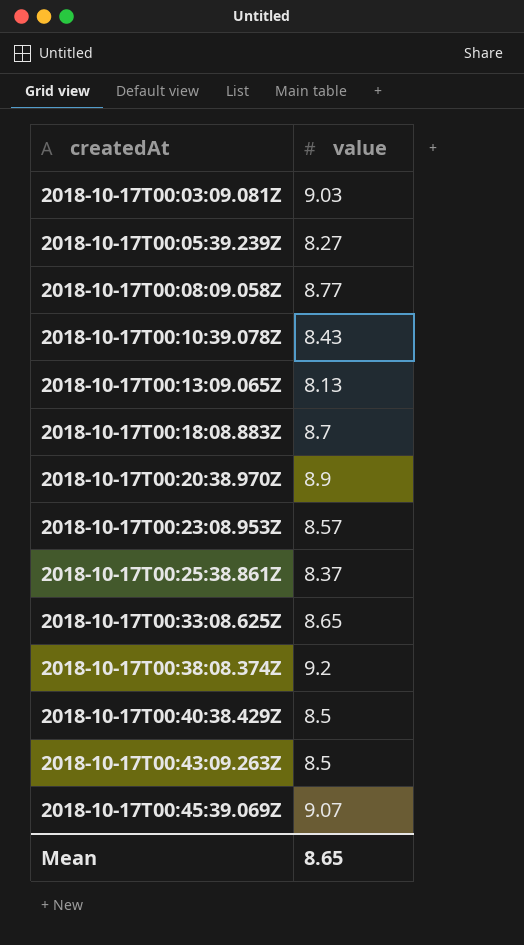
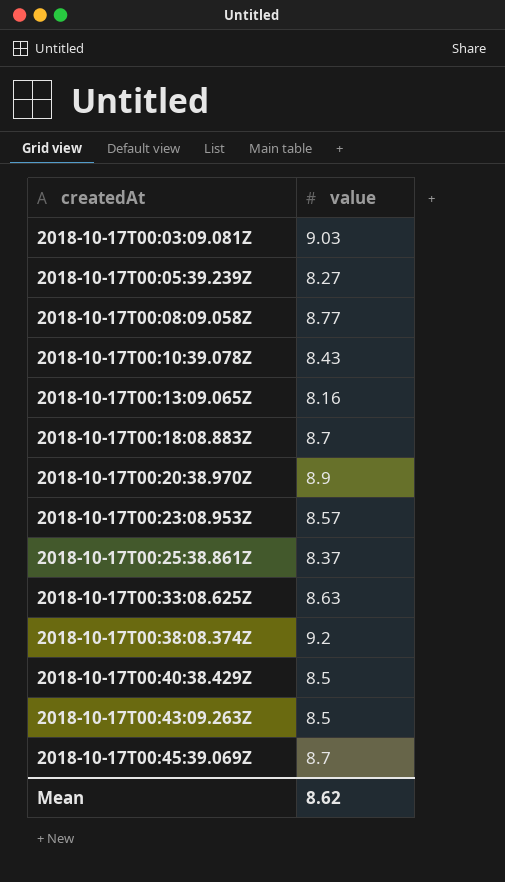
2018-10-17T00:13:09.065Z | value: 8.13 -> 8.16
2018-10-17T00:33:08.625Z | value: 8.65 -> 8.63
2018-10-17T00:45:39.069Z | value: 9.07 -> 8.7
Mean | value: 8.65 -> 8.62

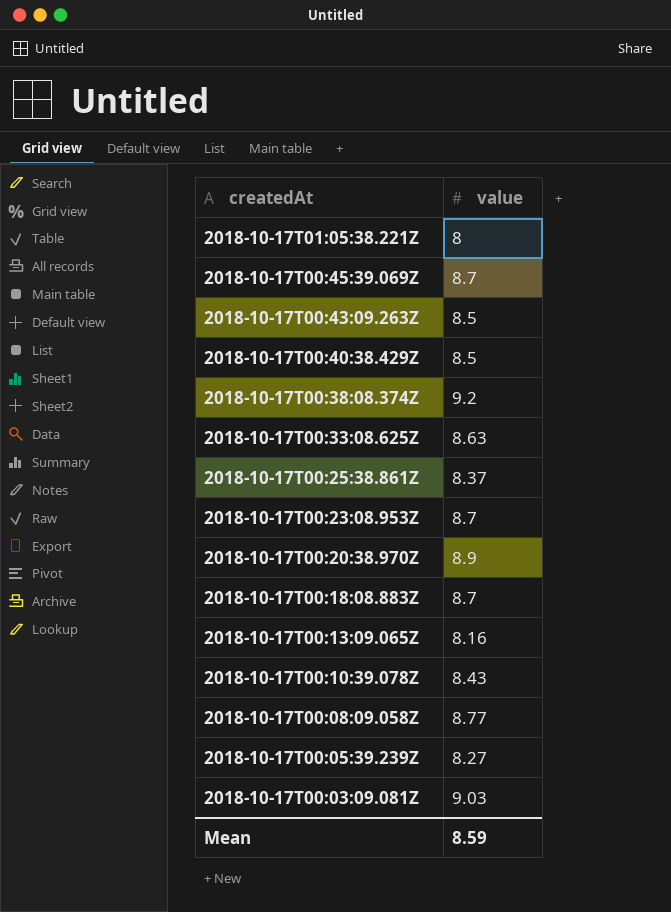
row order: createdAt ascending -> createdAt descending
row 2018-10-17T01:05:38.221Z: none -> 8
2018-10-17T00:23:08.953Z | value: 8.57 -> 8.7
Mean | value: 8.62 -> 8.59

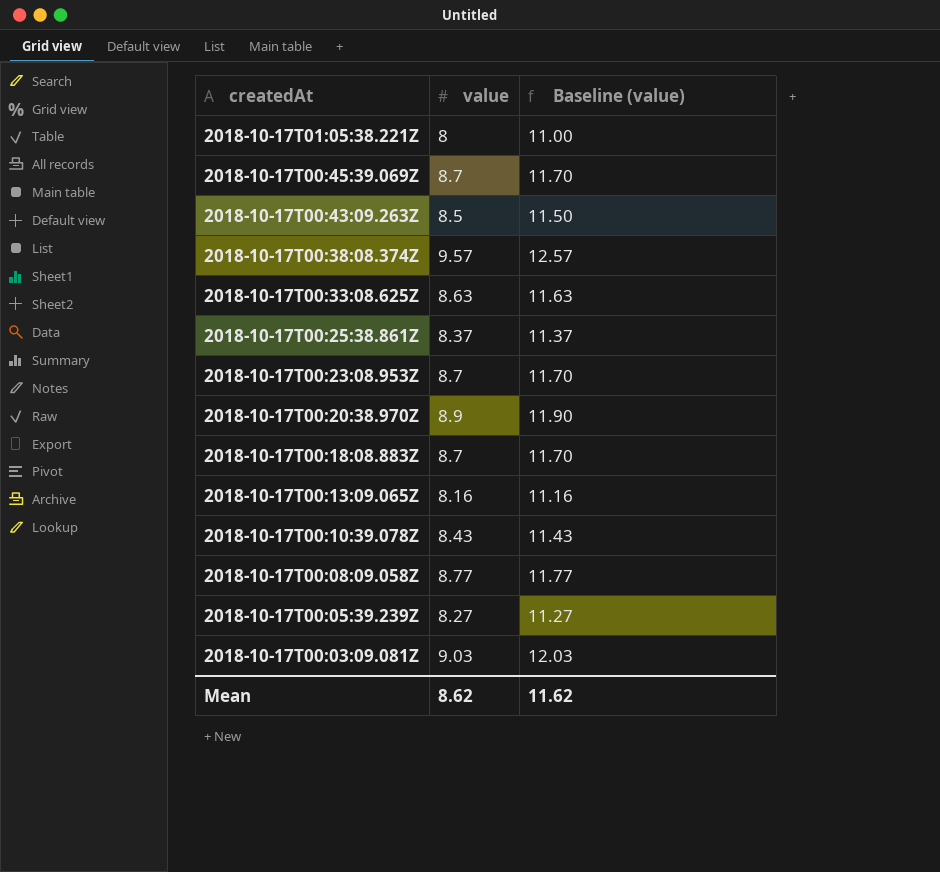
column Baseline (value) | formula: none -> [value] + 3
row 2018-10-17T00:40:38.429Z: 8.5 -> none
2018-10-17T00:38:08.374Z | value: 9.2 -> 9.57
Mean | value: 8.59 -> 8.62

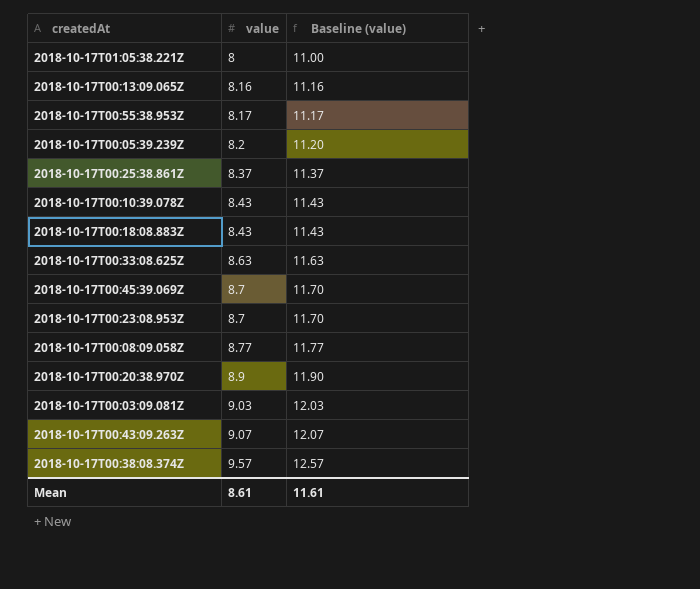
row order: createdAt descending -> value ascending
row 2018-10-17T00:55:38.953Z: none -> 8.17 | 11.17
2018-10-17T00:05:39.239Z | value: 8.27 -> 8.2
2018-10-17T00:05:39.239Z | Baseline (value): 11.27 -> 11.20
2018-10-17T00:18:08.883Z | value: 8.7 -> 8.43
2018-10-17T00:18:08.883Z | Baseline (value): 11.70 -> 11.43
2018-10-17T00:43:09.263Z | value: 8.5 -> 9.07
2018-10-17T00:43:09.263Z | Baseline (value): 11.50 -> 12.07
Mean | value: 8.62 -> 8.61
Mean | Baseline (value): 11.62 -> 11.61

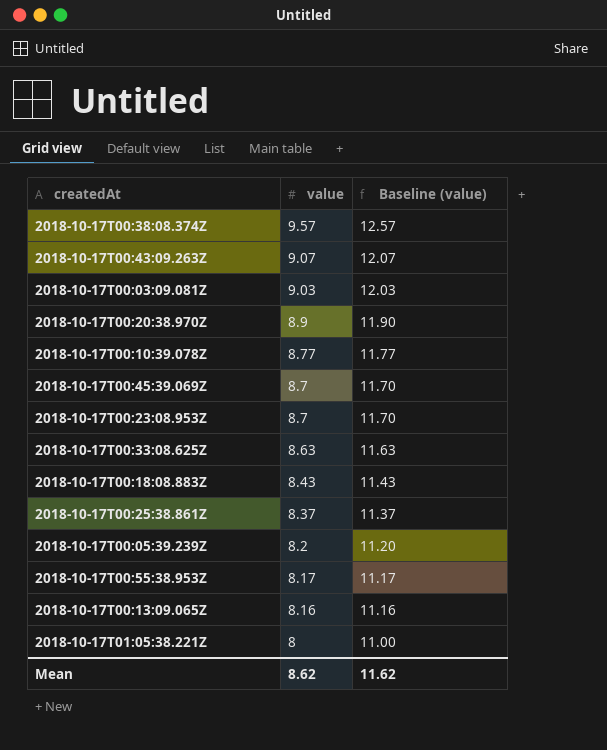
row order: value ascending -> value descending
row 2018-10-17T00:08:09.058Z: 8.77 | 11.77 -> none
2018-10-17T00:10:39.078Z | value: 8.43 -> 8.77
2018-10-17T00:10:39.078Z | Baseline (value): 11.43 -> 11.77
Mean | value: 8.61 -> 8.62
Mean | Baseline (value): 11.61 -> 11.62

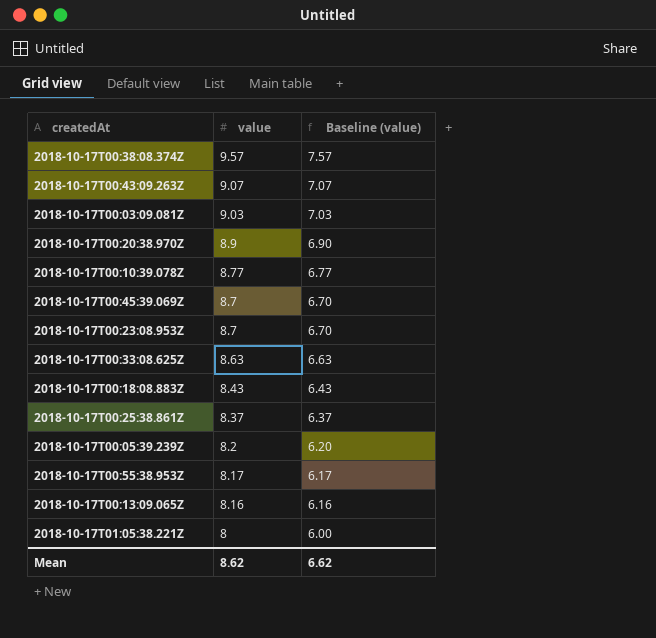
column Baseline (value) | formula: [value] + 3 -> [value] - 2
Mean | Baseline (value): 11.62 -> 6.62

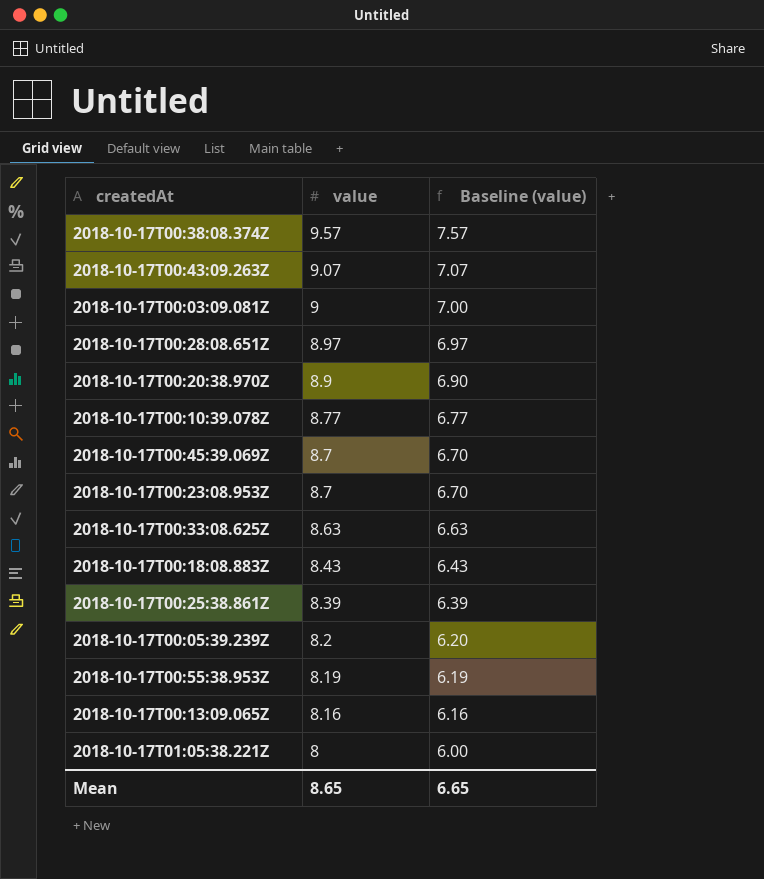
2018-10-17T00:03:09.081Z | value: 9.03 -> 9
2018-10-17T00:03:09.081Z | Baseline (value): 7.03 -> 7.00
row 2018-10-17T00:28:08.651Z: none -> 8.97 | 6.97
2018-10-17T00:25:38.861Z | value: 8.37 -> 8.39
2018-10-17T00:25:38.861Z | Baseline (value): 6.37 -> 6.39
2018-10-17T00:55:38.953Z | value: 8.17 -> 8.19
2018-10-17T00:55:38.953Z | Baseline (value): 6.17 -> 6.19
Mean | value: 8.62 -> 8.65
Mean | Baseline (value): 6.62 -> 6.65

